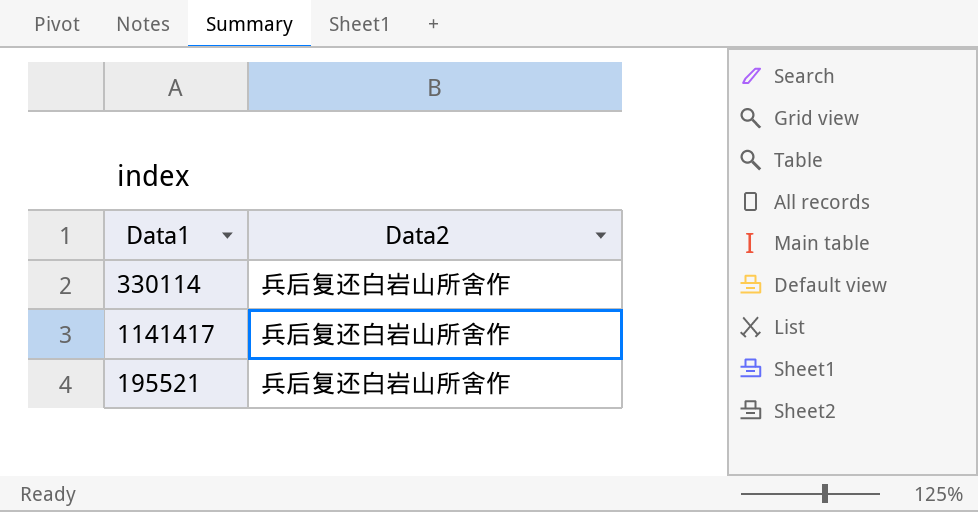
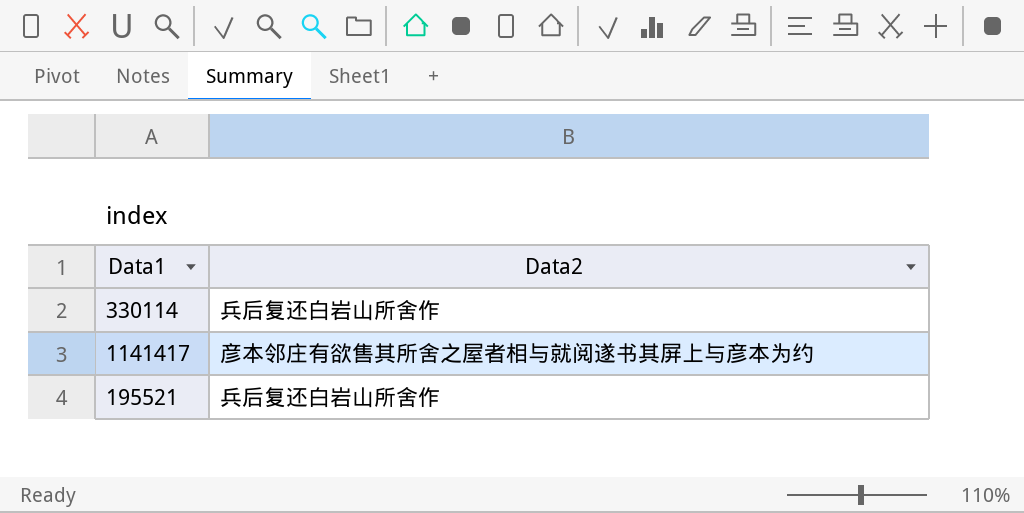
1141417 | Data2: 兵后复还白岩山所舍作 -> 彦本邻庄有欲售其所舍之屋者相与就阅遂书其屏上与彦本为约

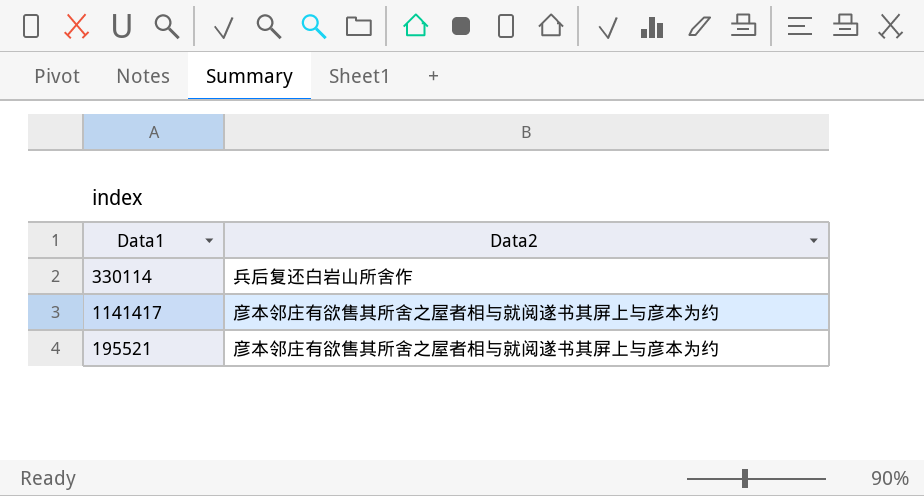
195521 | Data2: 兵后复还白岩山所舍作 -> 彦本邻庄有欲售其所舍之屋者相与就阅遂书其屏上与彦本为约

